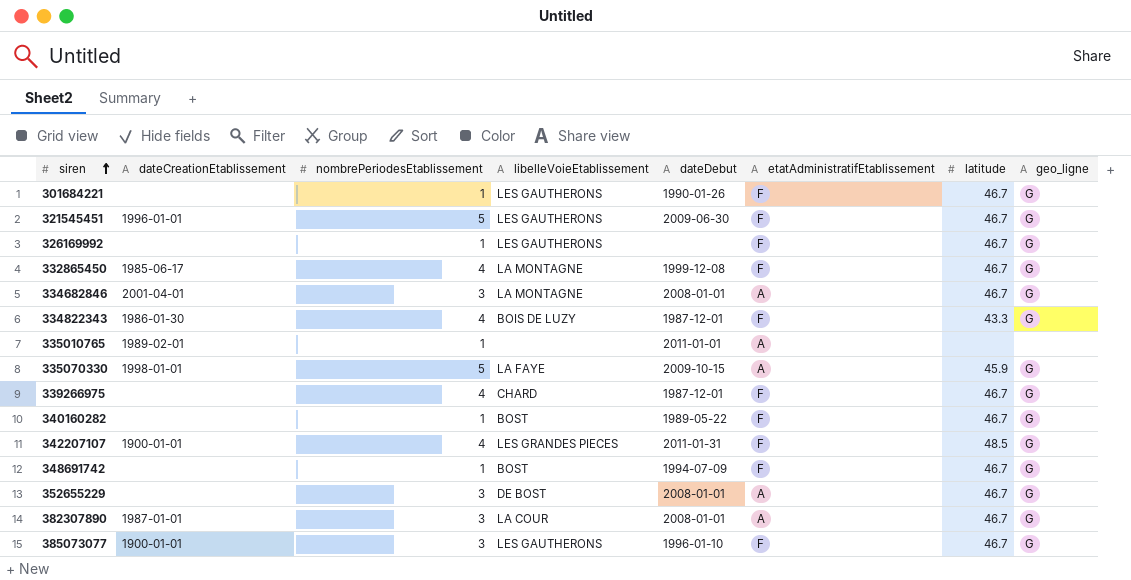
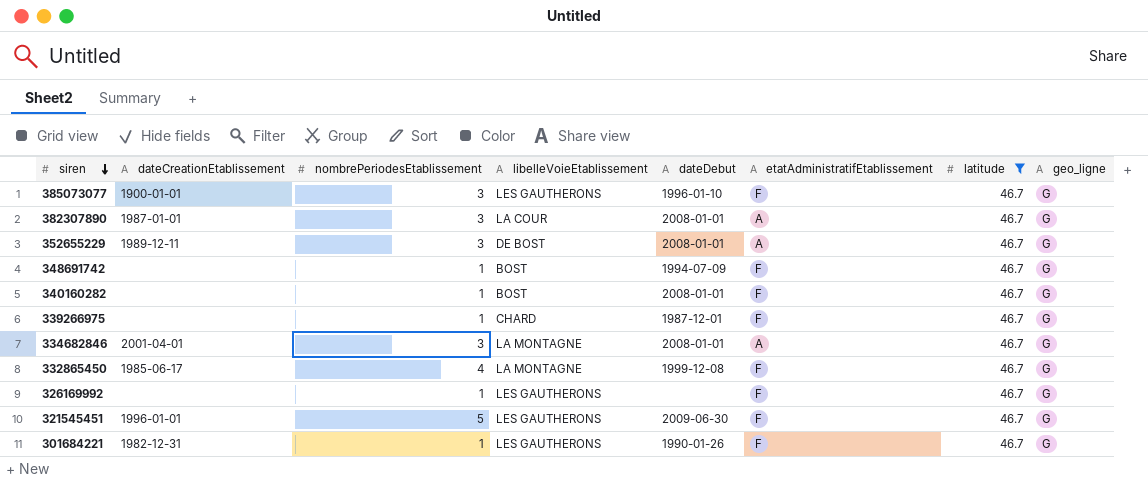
filter: none -> latitude = 46.7
row order: siren ascending -> siren descending
352655229 | dateCreationEtablissement: none -> 1989-12-11
340160282 | dateDebut: 1989-05-22 -> 2008-01-01
339266975 | nombrePeriodesEtablissement: 4 -> 1
301684221 | dateCreationEtablissement: none -> 1982-12-31

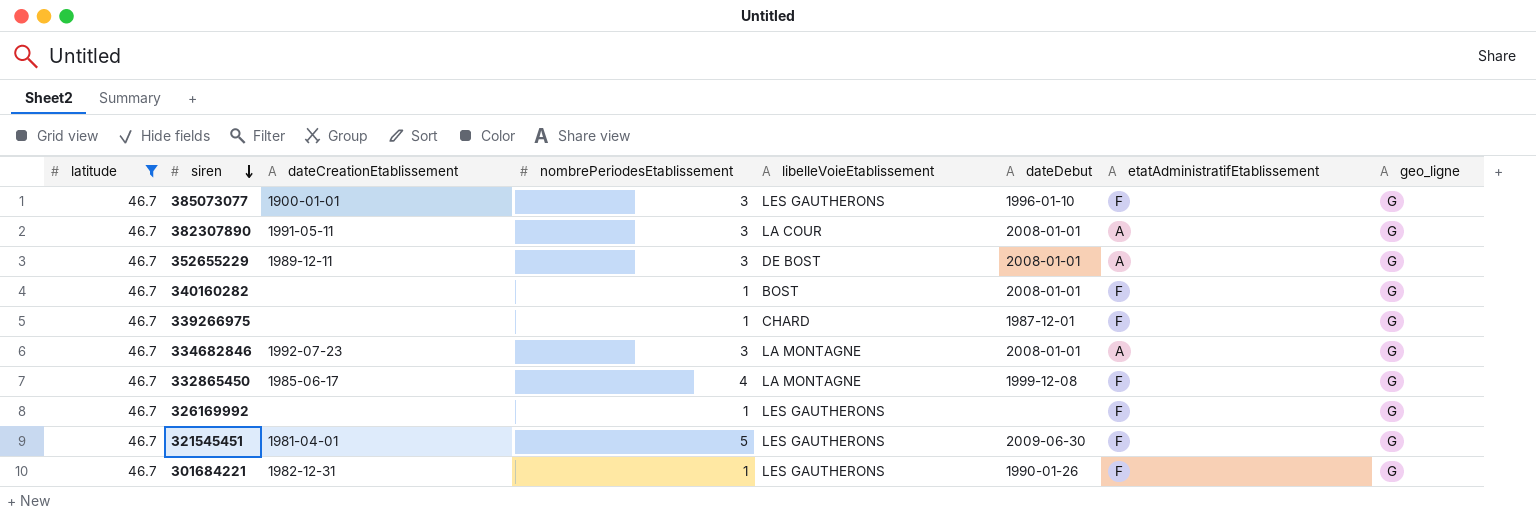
column latitude | position: 7 -> 1
row 348691742: none | 1 | BOST | 1994-07-09 | F | 46.7 | G -> none
382307890 | dateCreationEtablissement: 1987-01-01 -> 1991-05-11
334682846 | dateCreationEtablissement: 2001-04-01 -> 1992-07-23
321545451 | dateCreationEtablissement: 1996-01-01 -> 1981-04-01

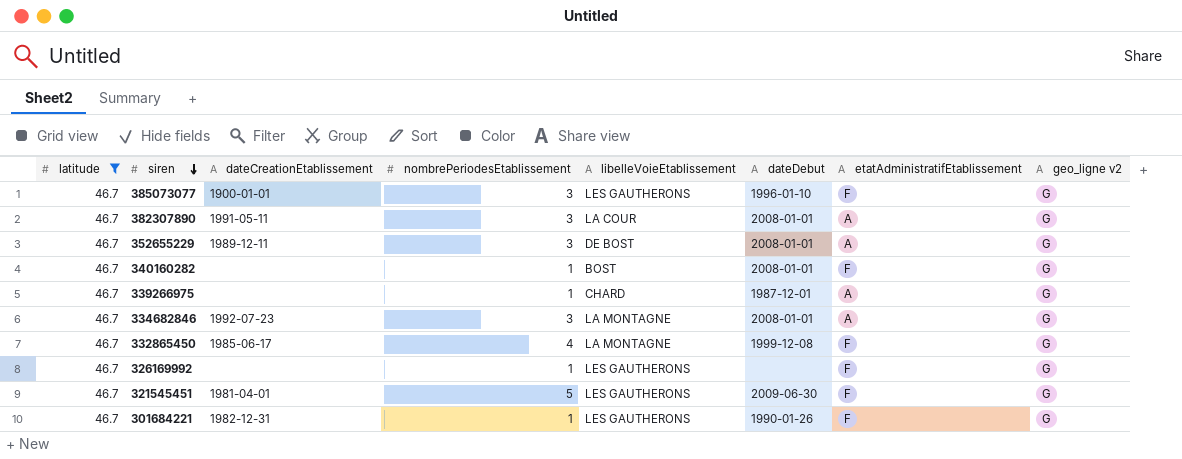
column name: geo_ligne -> geo_ligne v2
339266975 | etatAdministratifEtablissement: F -> A

